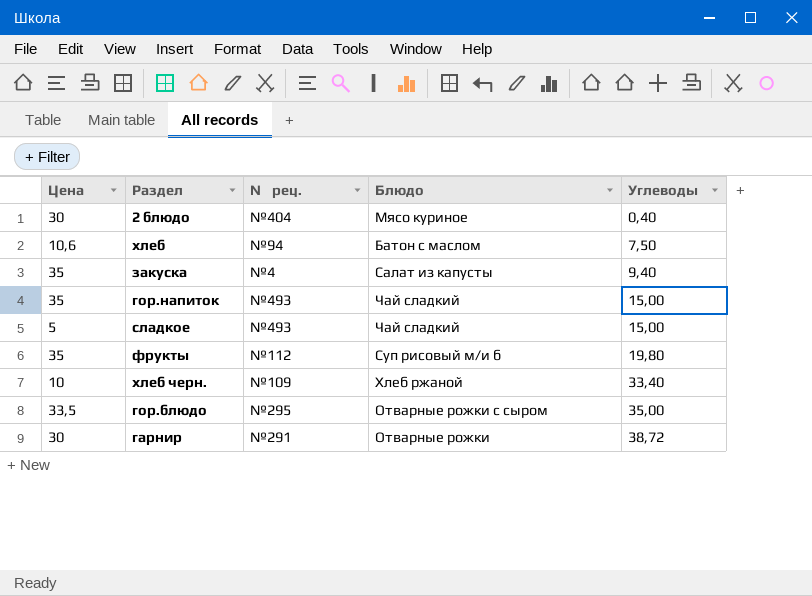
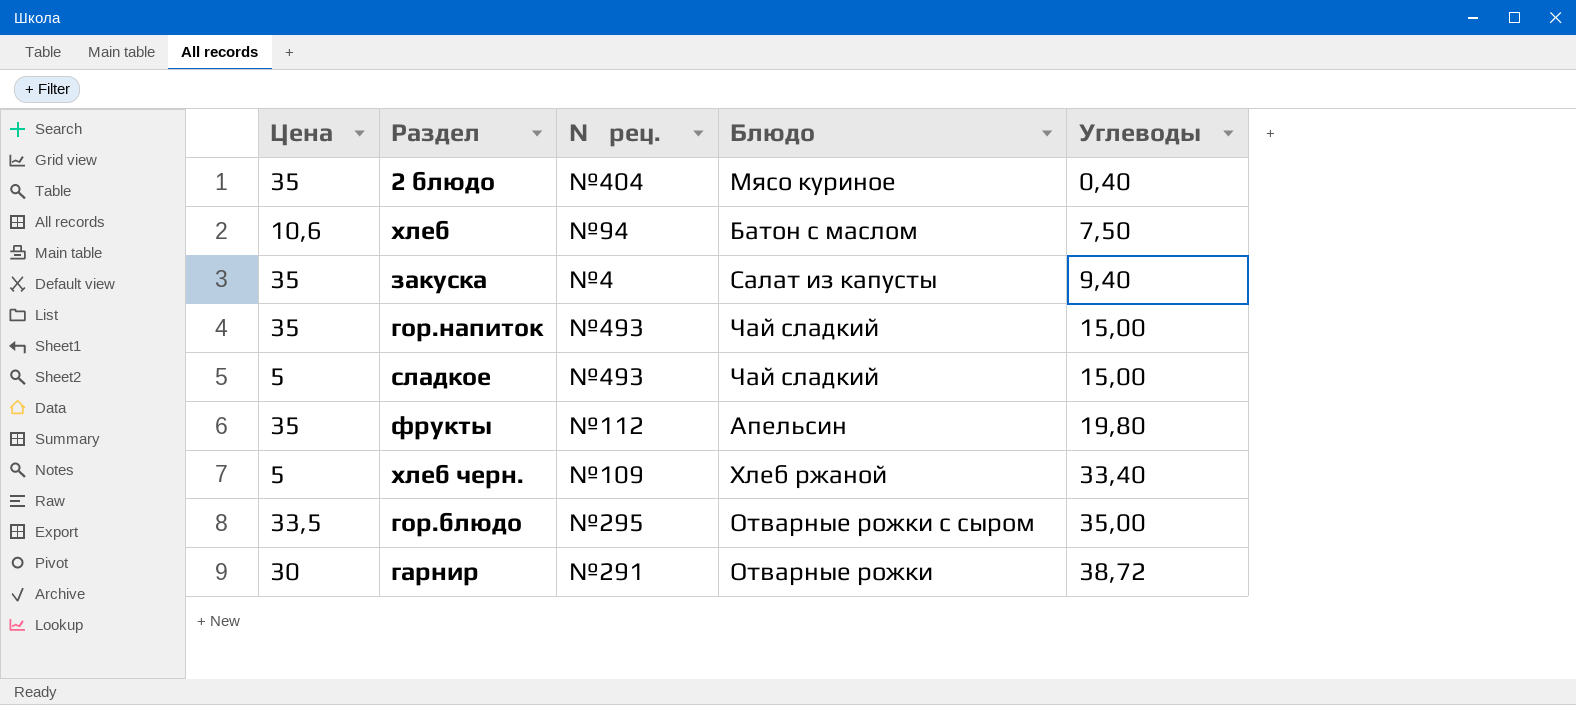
2 блюдо | Цена: 30 -> 35
фрукты | Блюдо: Суп рисовый м/и б -> Апельсин
хлеб черн. | Цена: 10 -> 5

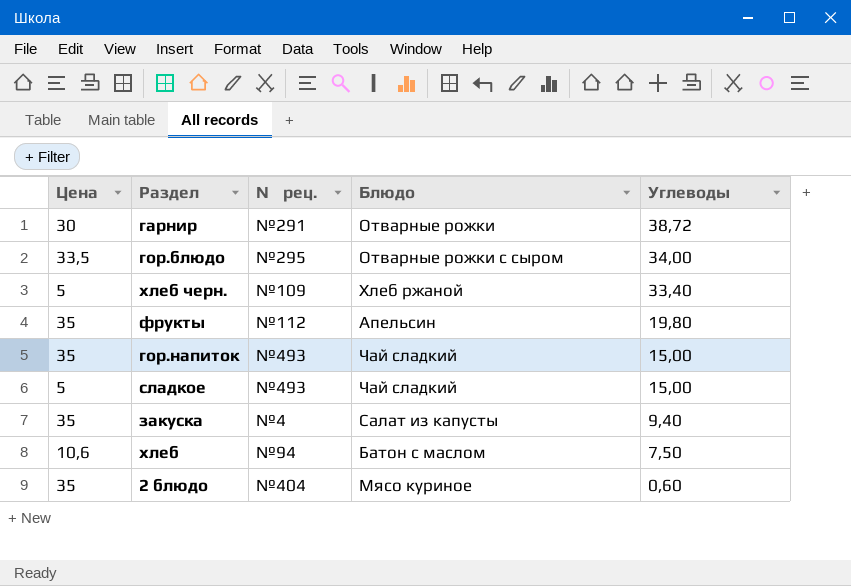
row order: Углеводы ascending -> Углеводы descending
гор.блюдо | Углеводы: 35,00 -> 34,00
2 блюдо | Углеводы: 0,40 -> 0,60

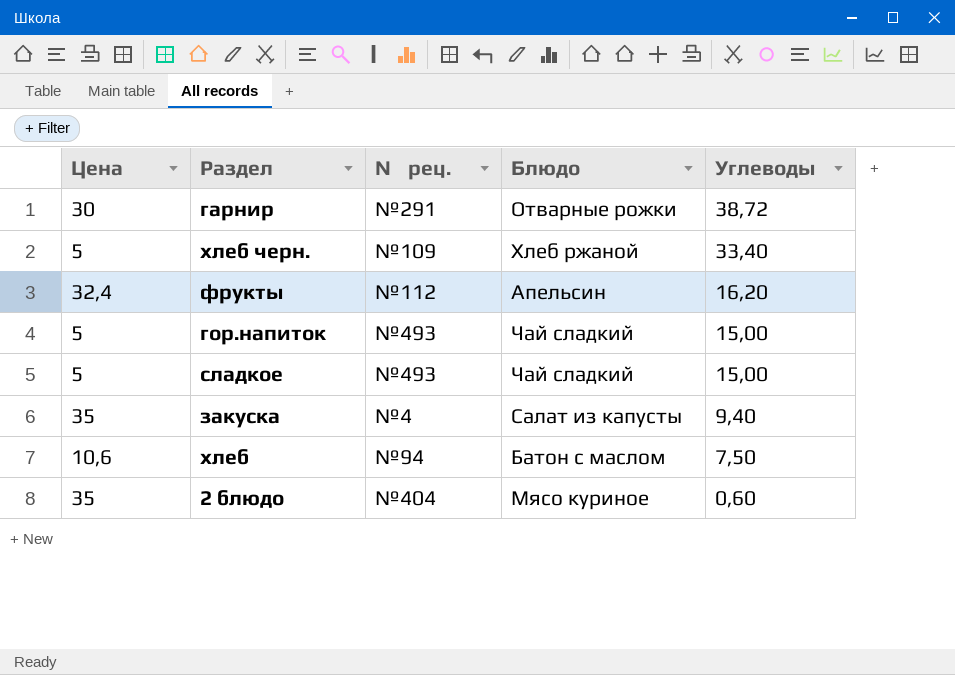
row гор.блюдо: 33,5 | №295 | Отварные рожки с сыром | 34,00 -> none
фрукты | Цена: 35 -> 32,4
фрукты | Углеводы: 19,80 -> 16,20
гор.напиток | Цена: 35 -> 5

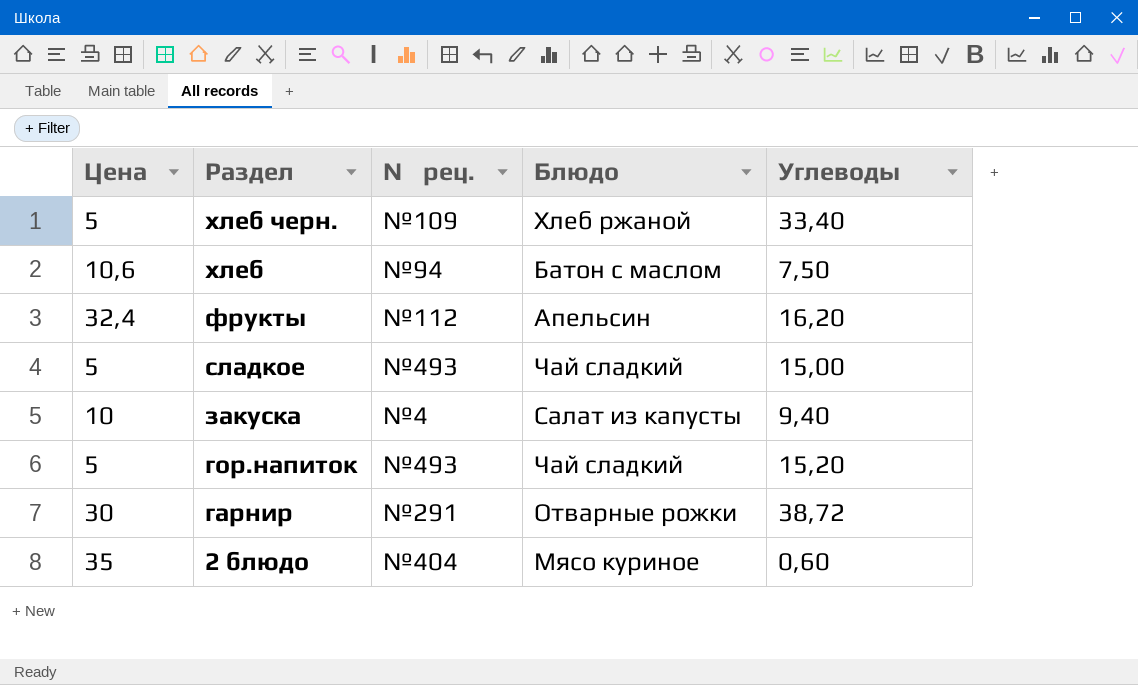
row order: Углеводы descending -> Раздел descending
закуска | Цена: 35 -> 10
гор.напиток | Углеводы: 15,00 -> 15,20

